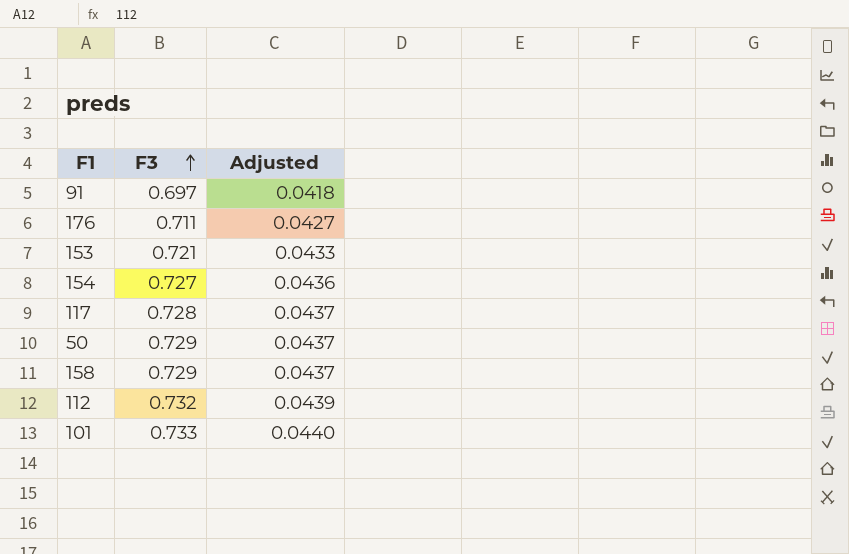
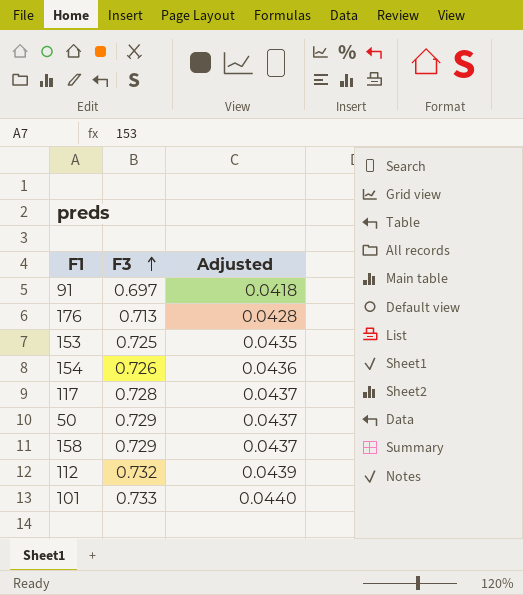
176 | F3: 0.711 -> 0.713
176 | Adjusted: 0.0427 -> 0.0428
153 | F3: 0.721 -> 0.725
153 | Adjusted: 0.0433 -> 0.0435
154 | F3: 0.727 -> 0.726

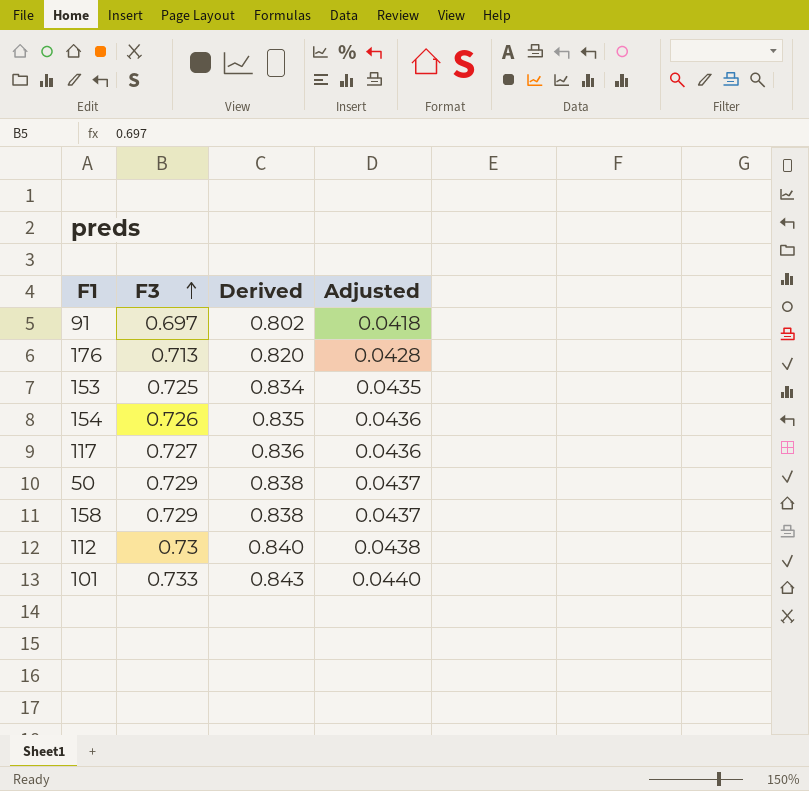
column Derived | formula: none -> [F3] * 1.15
117 | F3: 0.728 -> 0.727
117 | Adjusted: 0.0437 -> 0.0436
112 | F3: 0.732 -> 0.73
112 | Adjusted: 0.0439 -> 0.0438

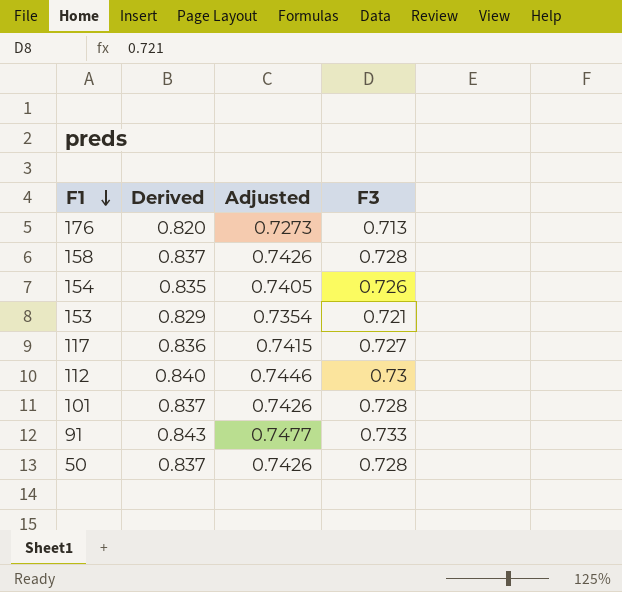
row order: F3 ascending -> F1 descending
column Adjusted | formula: [F3] * 0.06 -> [F3] * 1.02
column F3 | position: 2 -> 4
158 | Derived: 0.838 -> 0.837
158 | F3: 0.729 -> 0.728
153 | Derived: 0.834 -> 0.829
153 | F3: 0.725 -> 0.721
101 | Derived: 0.843 -> 0.837
101 | F3: 0.733 -> 0.728
91 | Derived: 0.802 -> 0.843
91 | F3: 0.697 -> 0.733
50 | Derived: 0.838 -> 0.837
50 | F3: 0.729 -> 0.728

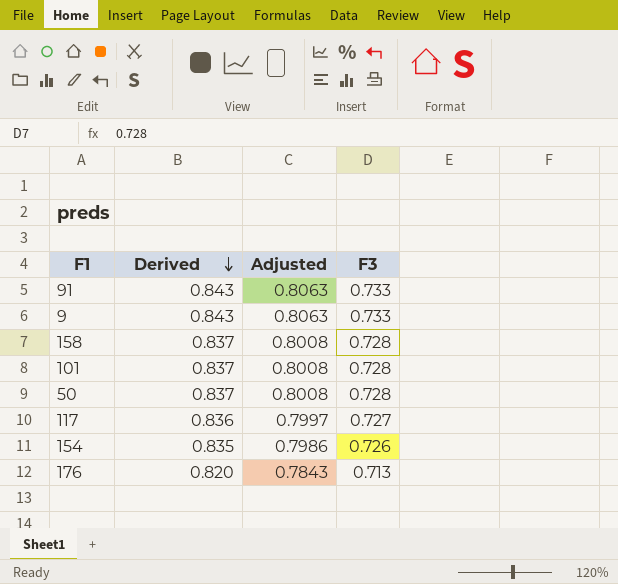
row order: F1 descending -> Derived descending
column Adjusted | formula: [F3] * 1.02 -> [F3] * 1.1
row 153: 0.829 | 0.7354 | 0.721 -> none
row 112: 0.840 | 0.7446 | 0.73 -> none
row 9: none -> 0.843 | 0.8063 | 0.733

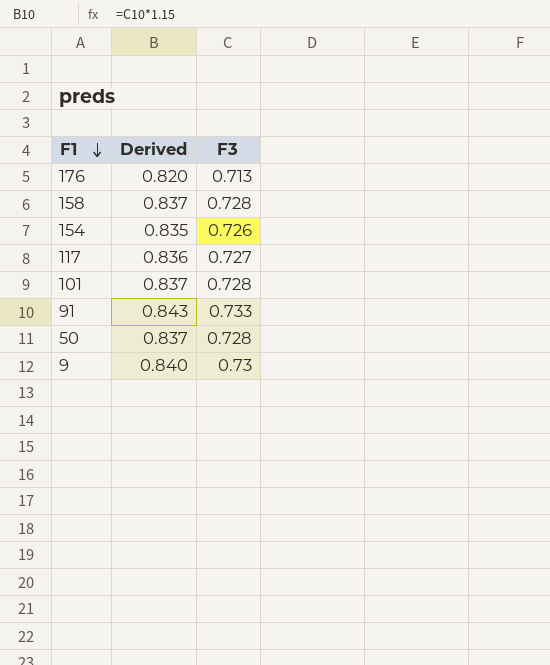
row order: Derived descending -> F1 descending
column Adjusted | formula: [F3] * 1.1 -> none
9 | Derived: 0.843 -> 0.840
9 | F3: 0.733 -> 0.73

